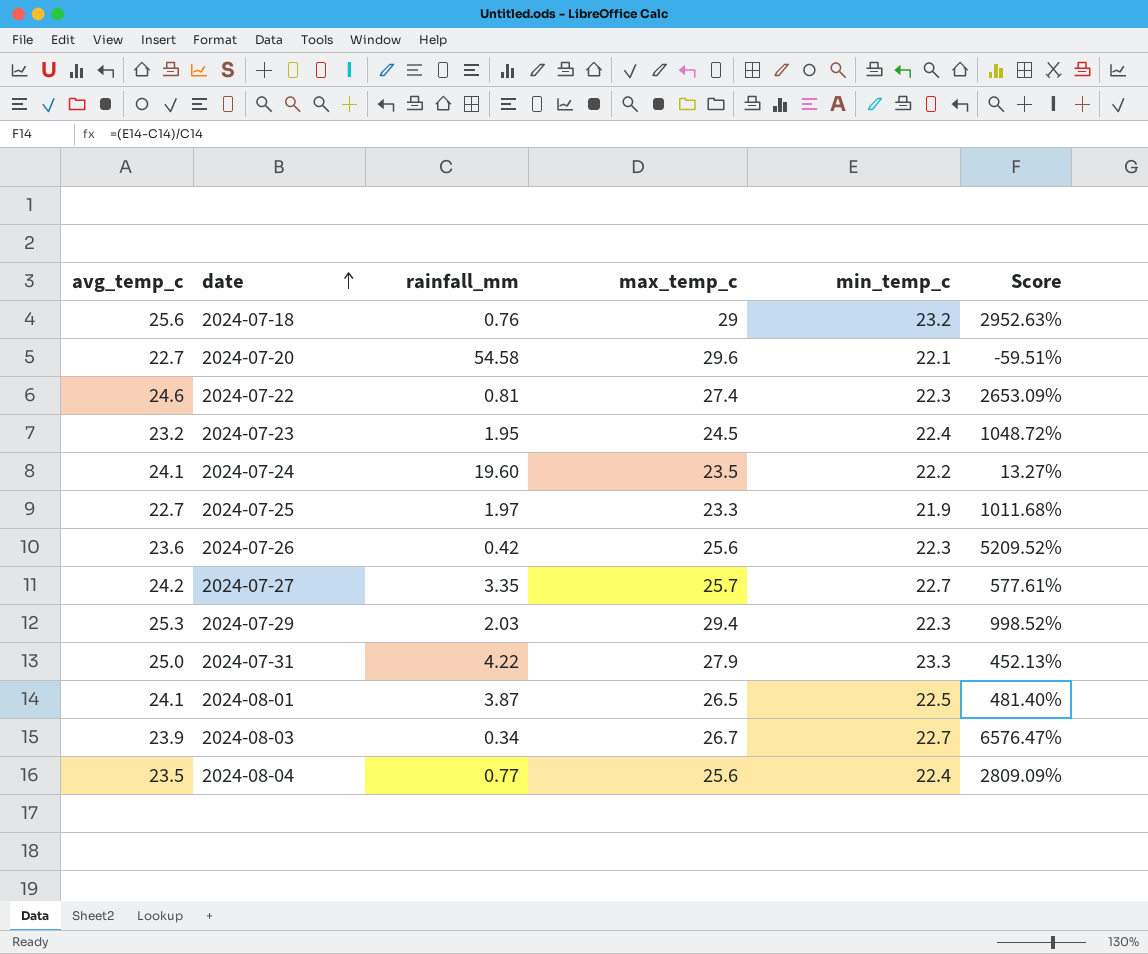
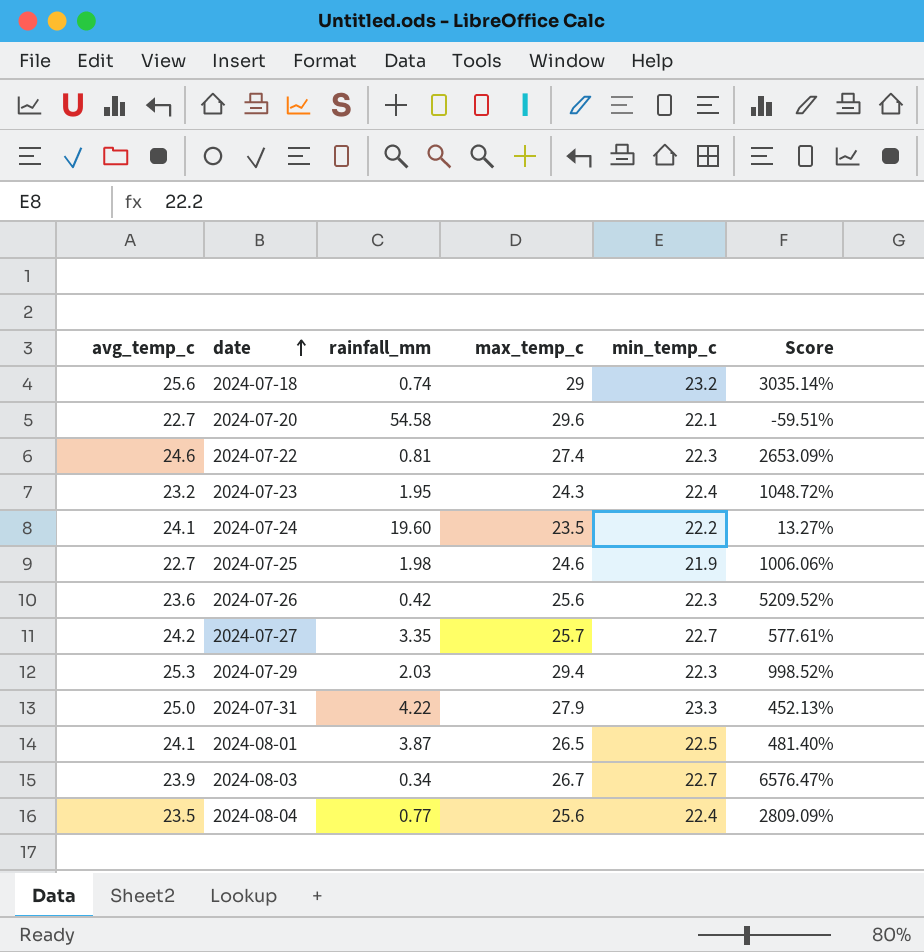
2024-07-18 | rainfall_mm: 0.76 -> 0.74
2024-07-18 | Score: 2952.63% -> 3035.14%
2024-07-23 | max_temp_c: 24.5 -> 24.3
2024-07-25 | rainfall_mm: 1.97 -> 1.98
2024-07-25 | max_temp_c: 23.3 -> 24.6
2024-07-25 | Score: 1011.68% -> 1006.06%

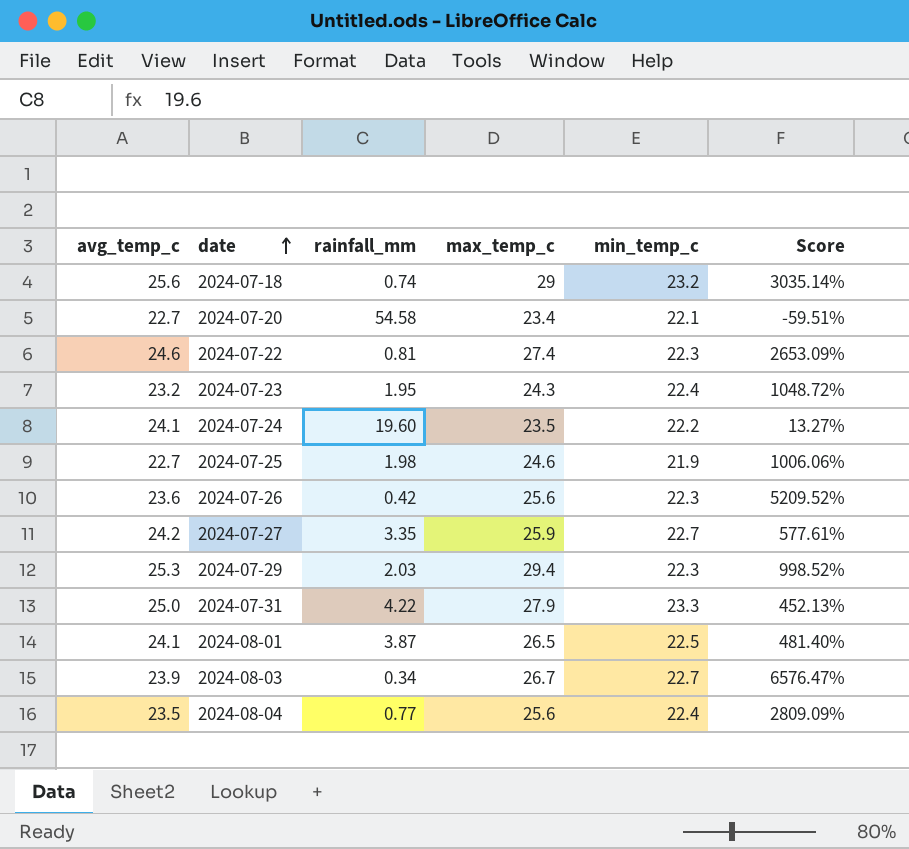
2024-07-20 | max_temp_c: 29.6 -> 23.4
2024-07-27 | max_temp_c: 25.7 -> 25.9

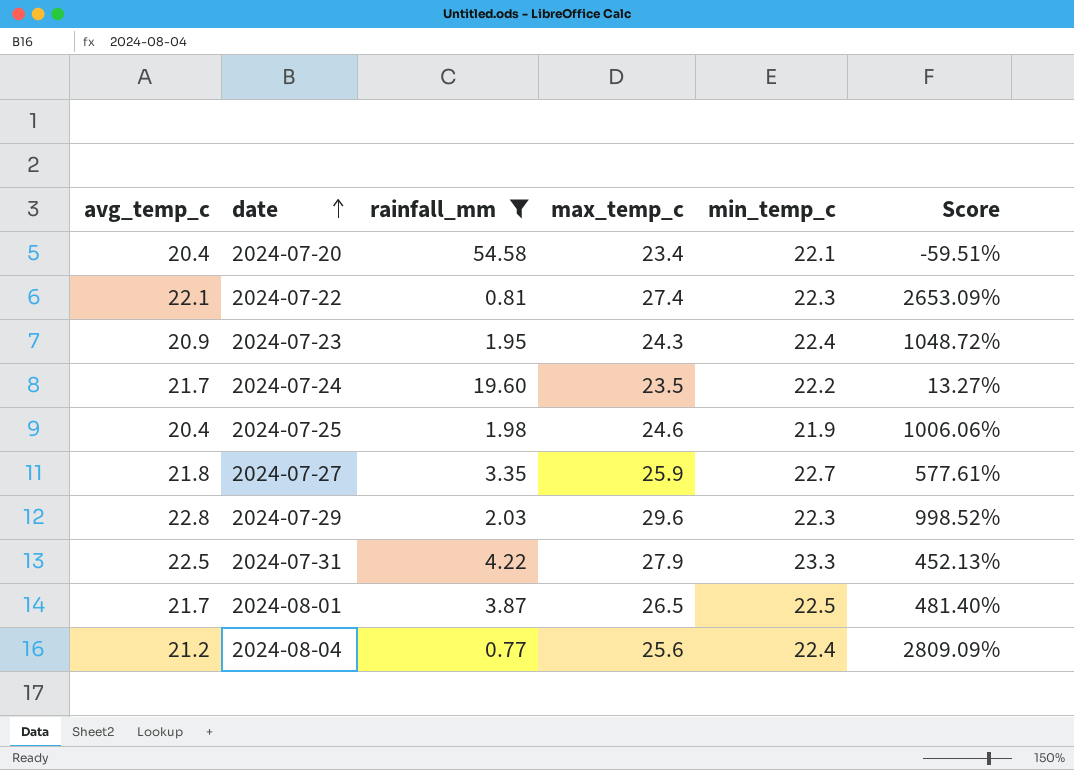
filter: none -> rainfall_mm >= 0.77
2024-07-20 | avg_temp_c: 22.7 -> 20.4
2024-07-22 | avg_temp_c: 24.6 -> 22.1
2024-07-23 | avg_temp_c: 23.2 -> 20.9
2024-07-24 | avg_temp_c: 24.1 -> 21.7
2024-07-25 | avg_temp_c: 22.7 -> 20.4
2024-07-27 | avg_temp_c: 24.2 -> 21.8
2024-07-29 | avg_temp_c: 25.3 -> 22.8
2024-07-29 | max_temp_c: 29.4 -> 29.6
2024-07-31 | avg_temp_c: 25.0 -> 22.5
2024-08-01 | avg_temp_c: 24.1 -> 21.7
2024-08-04 | avg_temp_c: 23.5 -> 21.2

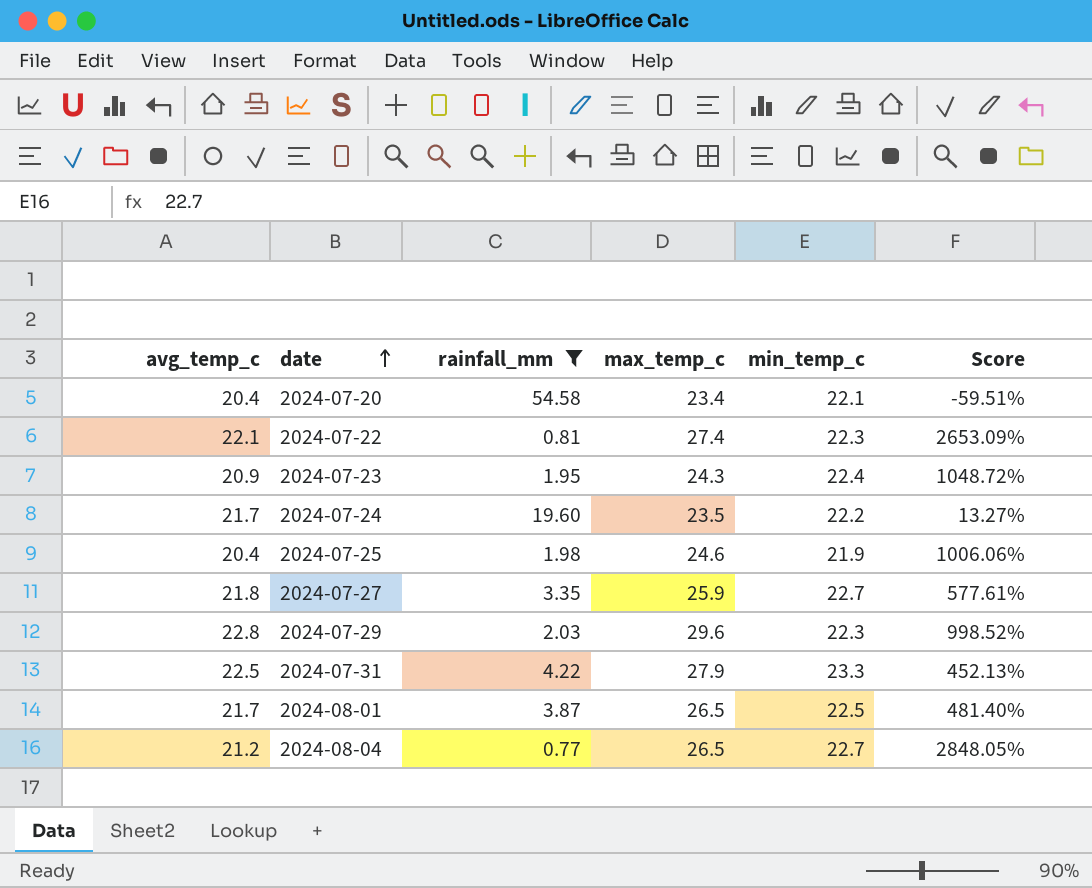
2024-08-04 | max_temp_c: 25.6 -> 26.5
2024-08-04 | min_temp_c: 22.4 -> 22.7
2024-08-04 | Score: 2809.09% -> 2848.05%

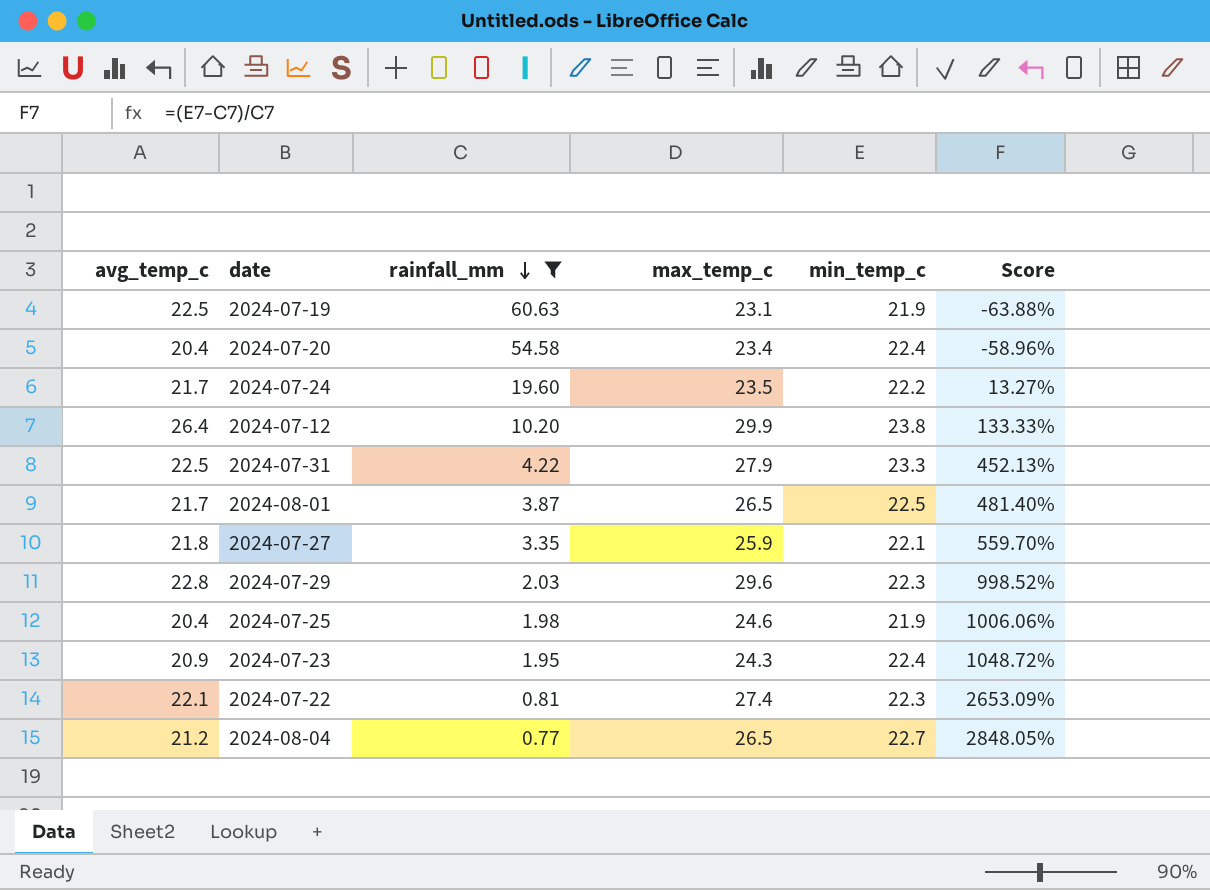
row order: date ascending -> rainfall_mm descending
row 2024-07-19: none -> 22.5 | 60.63 | 23.1 | 21.9 | -63.88%
2024-07-20 | min_temp_c: 22.1 -> 22.4
2024-07-20 | Score: -59.51% -> -58.96%
row 2024-07-12: none -> 26.4 | 10.20 | 29.9 | 23.8 | 133.33%
2024-07-27 | min_temp_c: 22.7 -> 22.1
2024-07-27 | Score: 577.61% -> 559.70%

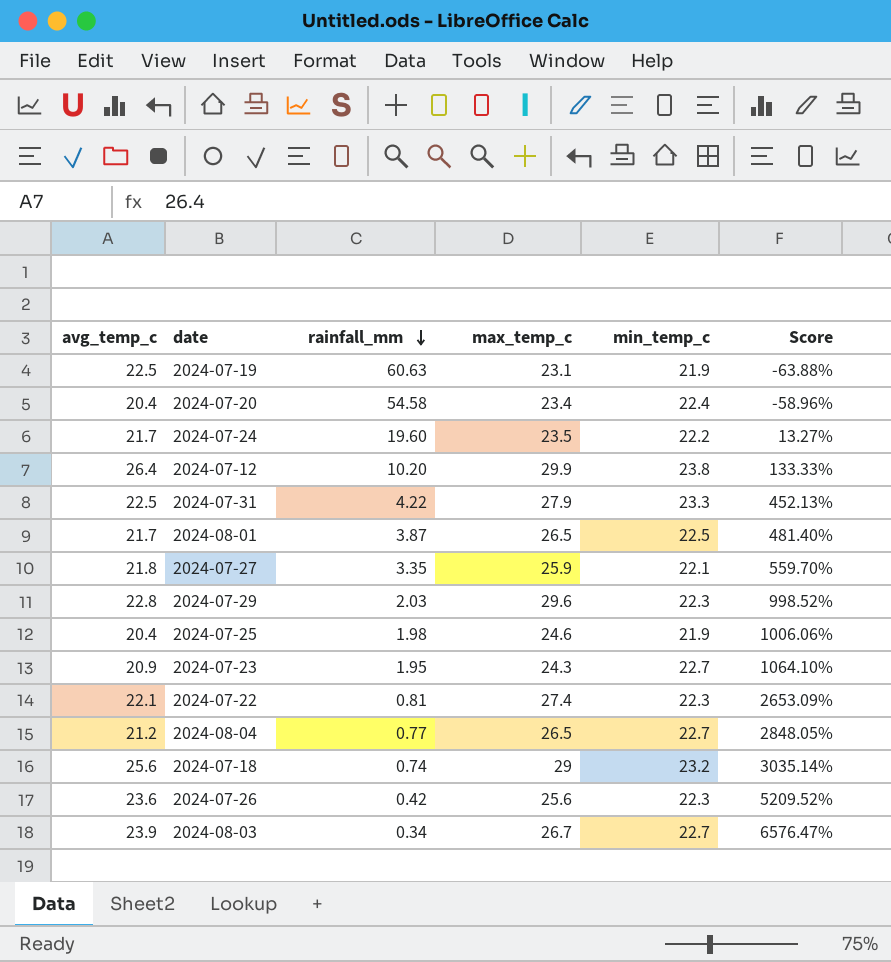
filter: rainfall_mm >= 0.77 -> none
2024-07-23 | min_temp_c: 22.4 -> 22.7
2024-07-23 | Score: 1048.72% -> 1064.10%

